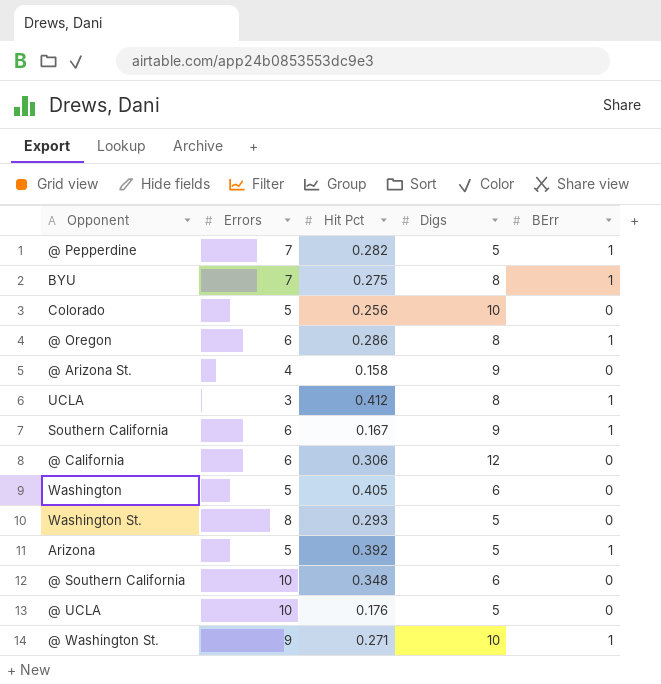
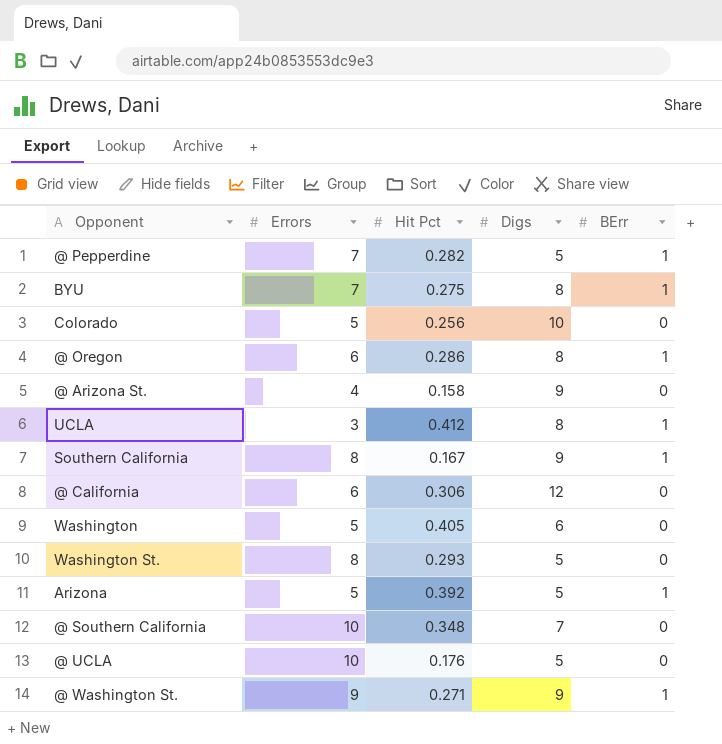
Southern California | Errors: 6 -> 8
@ Southern California | Digs: 6 -> 7
@ Washington St. | Digs: 10 -> 9

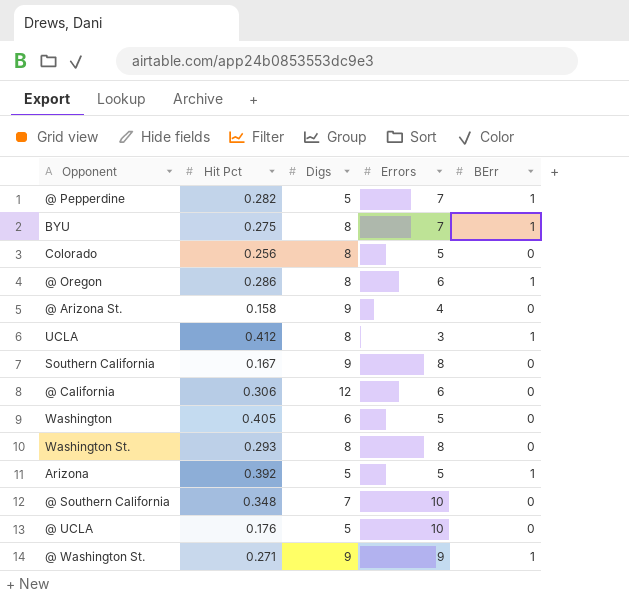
column Errors | position: 2 -> 4
Colorado | Digs: 10 -> 8
Southern California | BErr: 1 -> 0
Washington St. | Digs: 5 -> 8

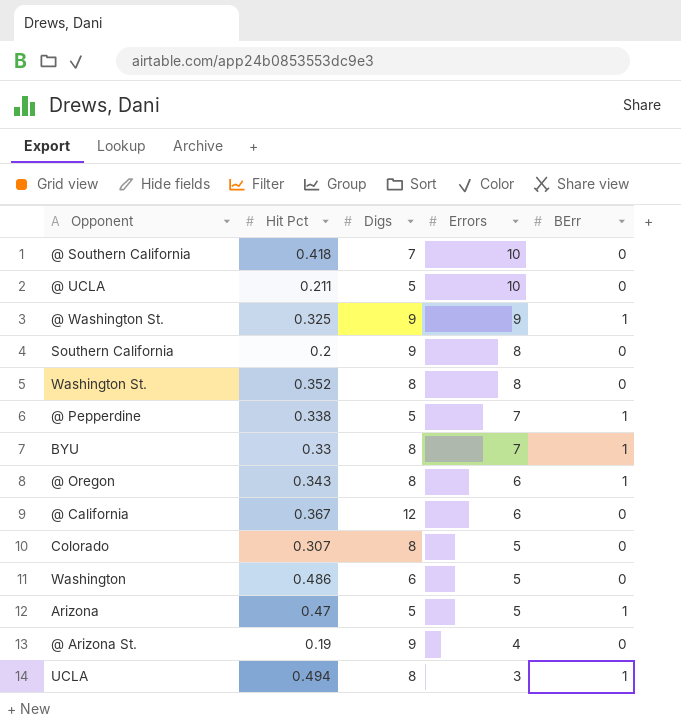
row order: none -> Errors descending
@ Southern California | Hit Pct: 0.348 -> 0.418
@ UCLA | Hit Pct: 0.176 -> 0.211
@ Washington St. | Hit Pct: 0.271 -> 0.325
Southern California | Hit Pct: 0.167 -> 0.2
Washington St. | Hit Pct: 0.293 -> 0.352
@ Pepperdine | Hit Pct: 0.282 -> 0.338
BYU | Hit Pct: 0.275 -> 0.33
@ Oregon | Hit Pct: 0.286 -> 0.343
@ California | Hit Pct: 0.306 -> 0.367
Colorado | Hit Pct: 0.256 -> 0.307
Washington | Hit Pct: 0.405 -> 0.486
Arizona | Hit Pct: 0.392 -> 0.47
@ Arizona St. | Hit Pct: 0.158 -> 0.19
UCLA | Hit Pct: 0.412 -> 0.494

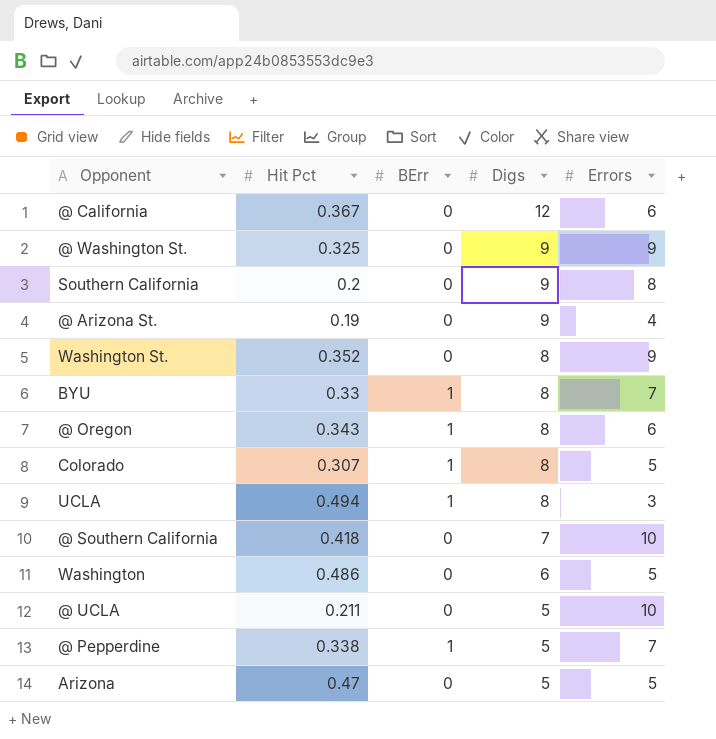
row order: Errors descending -> Digs descending
column BErr | position: 5 -> 3
@ Washington St. | BErr: 1 -> 0
Washington St. | Errors: 8 -> 9
Colorado | BErr: 0 -> 1
Arizona | BErr: 1 -> 0

